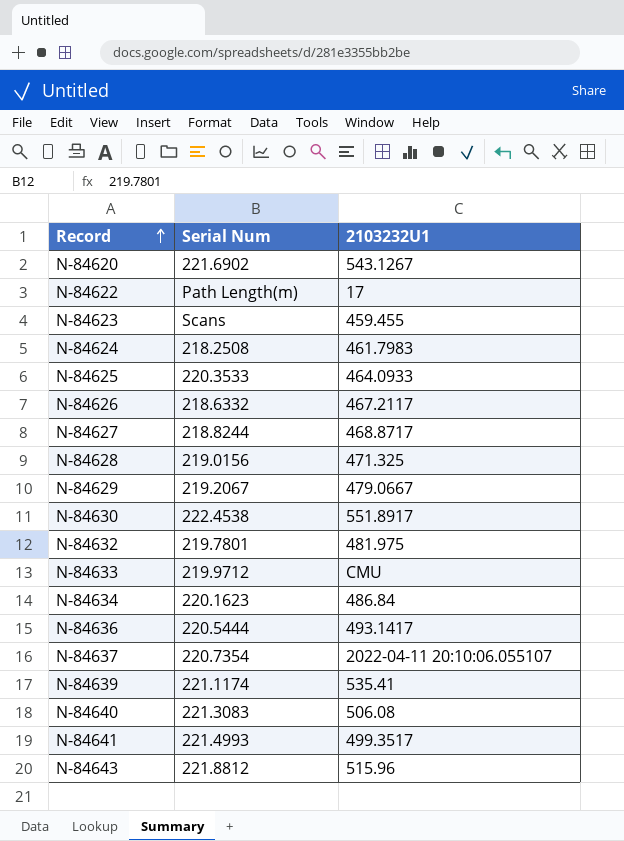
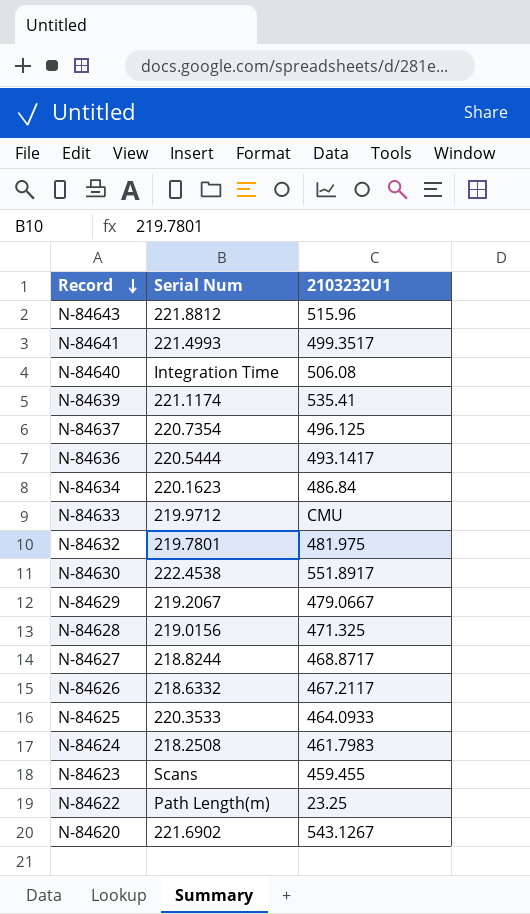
row order: Record ascending -> Record descending
N-84640 | Serial Num: 221.3083 -> Integration Time
N-84637 | 2103232U1: 2022-04-11 20:10:06.055107 -> 496.125
N-84622 | 2103232U1: 17 -> 23.25

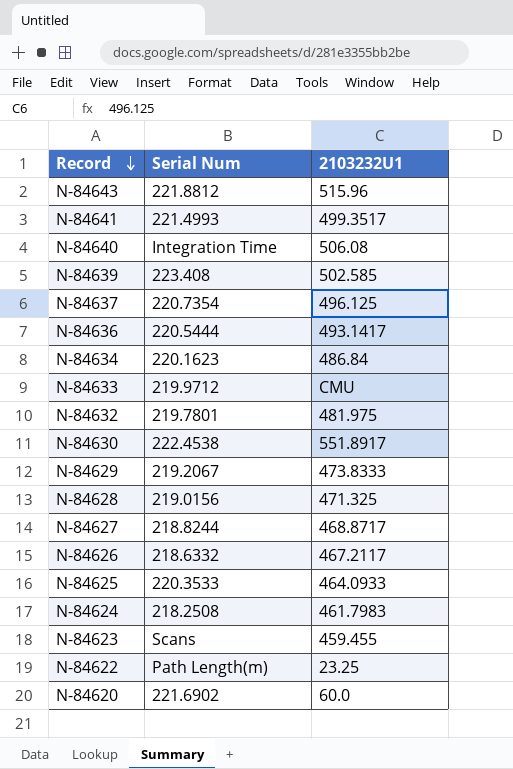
N-84639 | Serial Num: 221.1174 -> 223.408
N-84639 | 2103232U1: 535.41 -> 502.585
N-84629 | 2103232U1: 479.0667 -> 473.8333
N-84620 | 2103232U1: 543.1267 -> 60.0

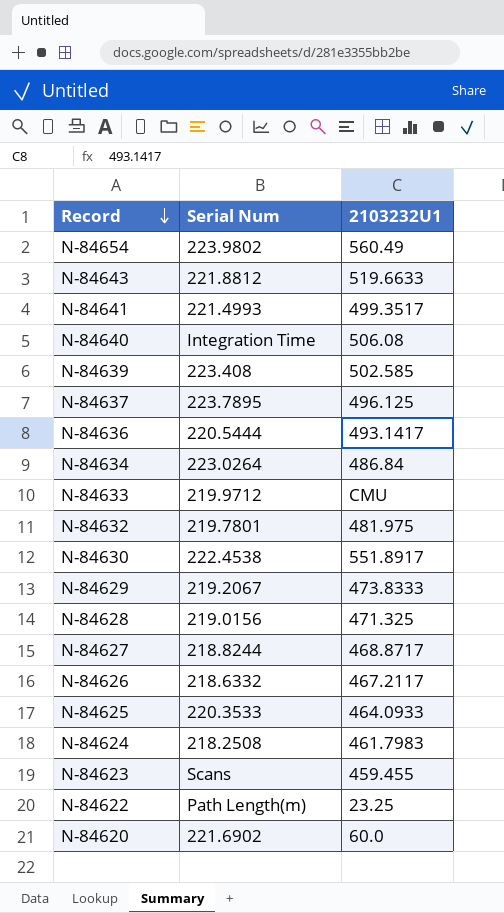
row N-84654: none -> 223.9802 | 560.49
N-84643 | 2103232U1: 515.96 -> 519.6633
N-84637 | Serial Num: 220.7354 -> 223.7895
N-84634 | Serial Num: 220.1623 -> 223.0264

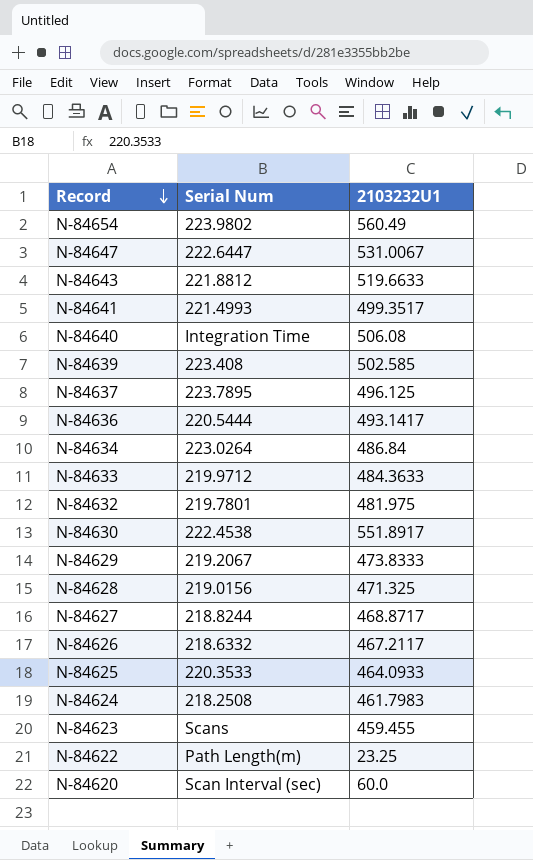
row N-84647: none -> 222.6447 | 531.0067
N-84633 | 2103232U1: CMU -> 484.3633
N-84620 | Serial Num: 221.6902 -> Scan Interval (sec)

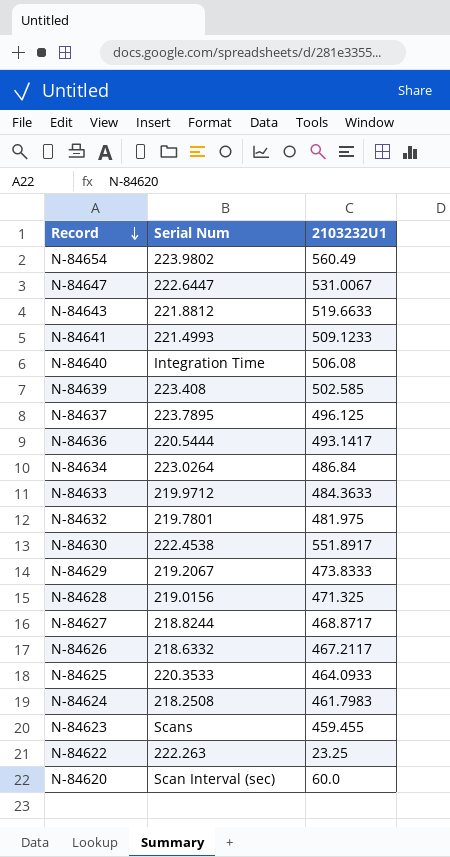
N-84641 | 2103232U1: 499.3517 -> 509.1233
N-84622 | Serial Num: Path Length(m) -> 222.263

